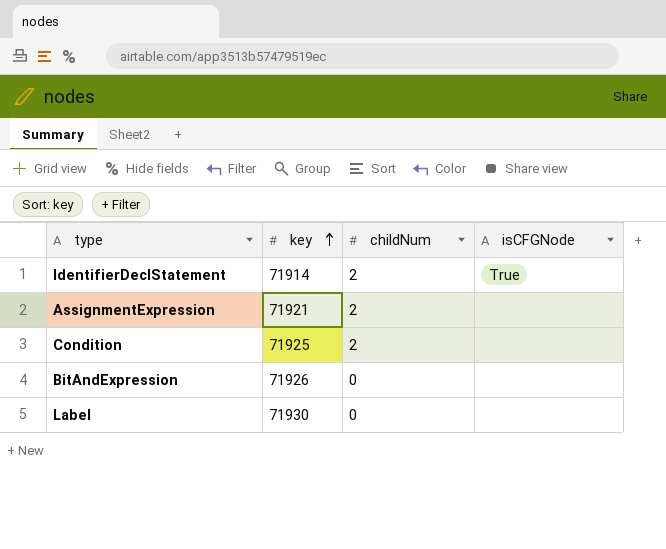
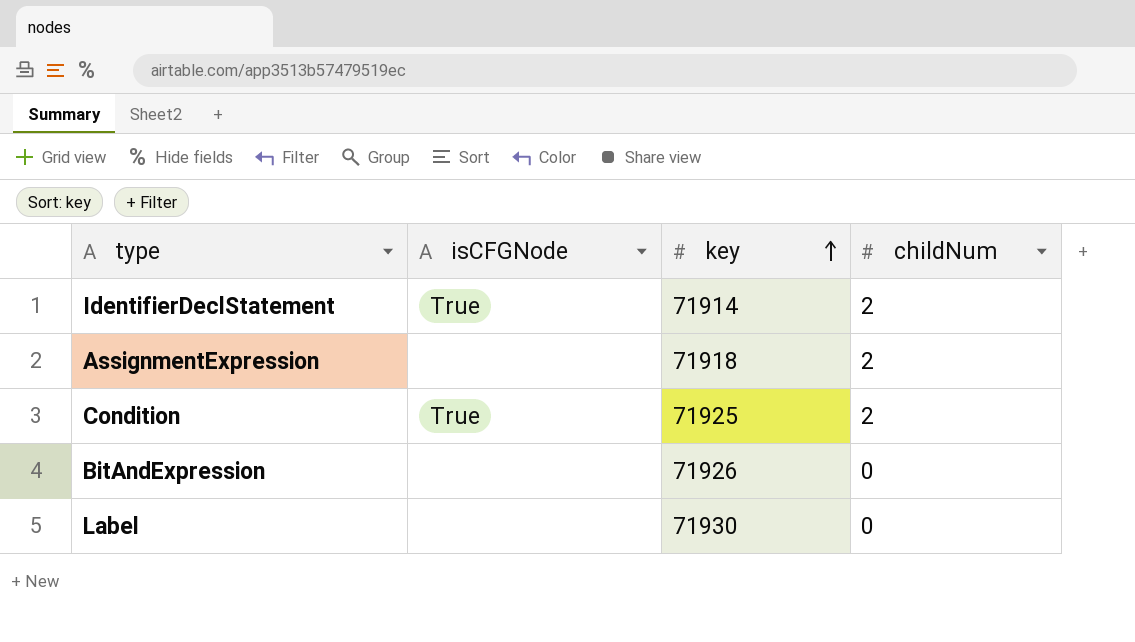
column isCFGNode | position: 4 -> 2
AssignmentExpression | key: 71921 -> 71918
Condition | isCFGNode: none -> True

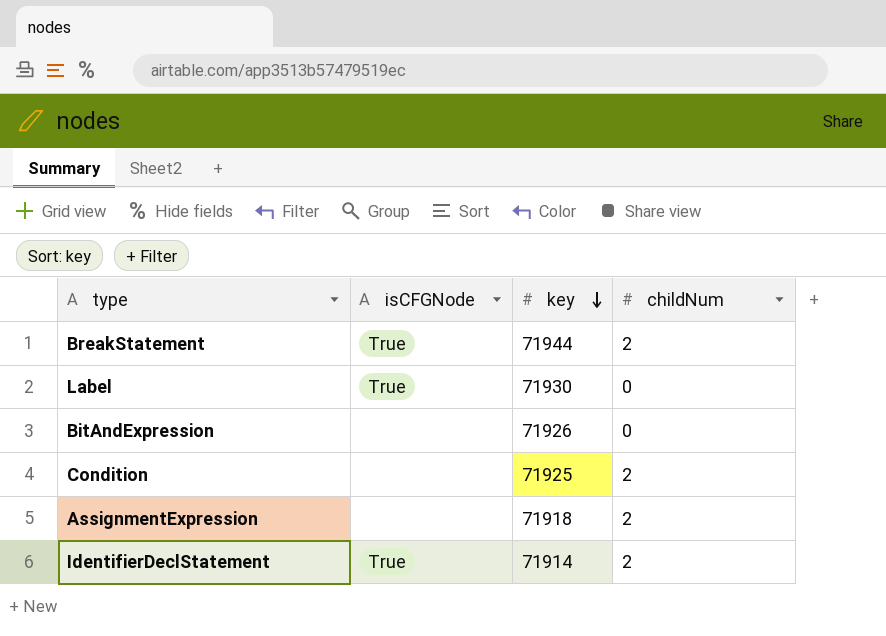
row order: key ascending -> key descending
row BreakStatement: none -> True | 71944 | 2
Label | isCFGNode: none -> True
Condition | isCFGNode: True -> none

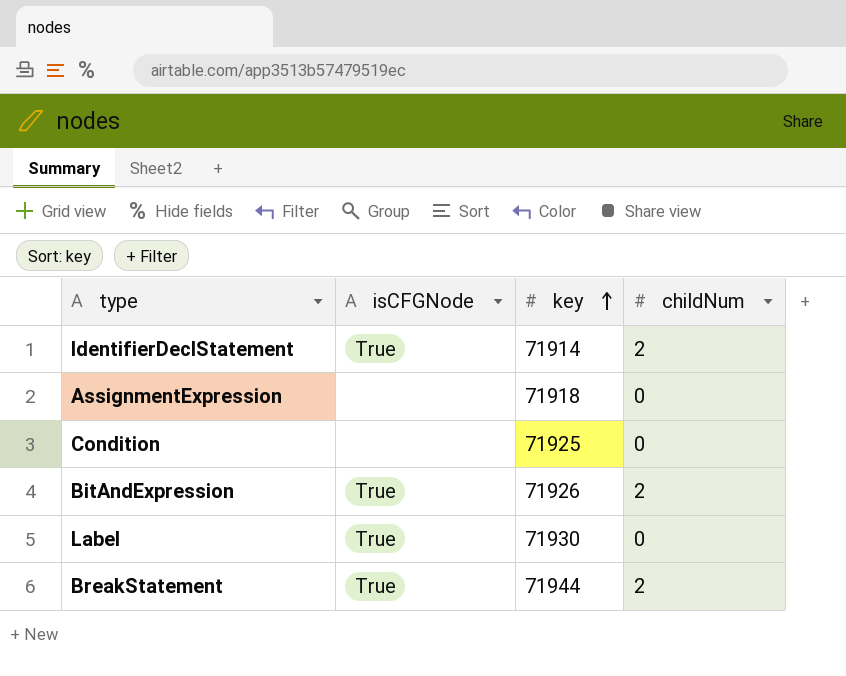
row order: key descending -> key ascending
AssignmentExpression | childNum: 2 -> 0
Condition | childNum: 2 -> 0
BitAndExpression | isCFGNode: none -> True
BitAndExpression | childNum: 0 -> 2

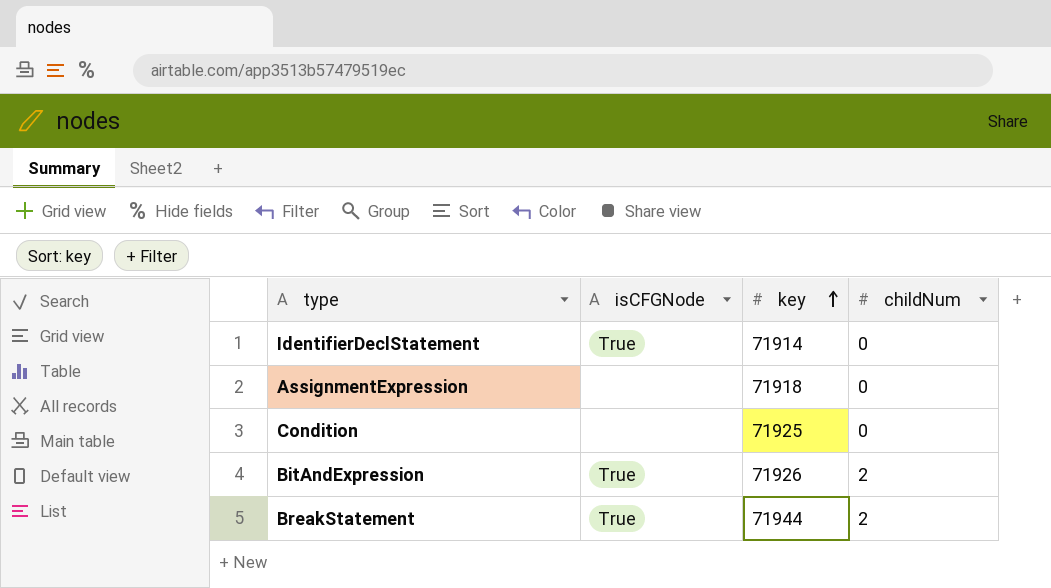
row Label: True | 71930 | 0 -> none
IdentifierDeclStatement | childNum: 2 -> 0

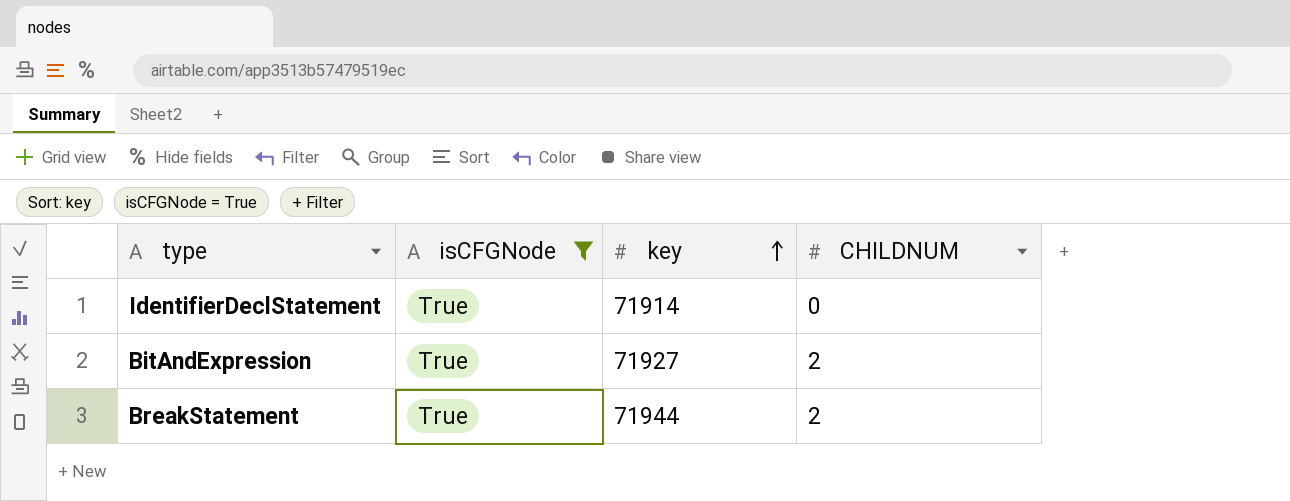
filter: none -> isCFGNode = True
column name: childNum -> CHILDNUM
BitAndExpression | key: 71926 -> 71927

